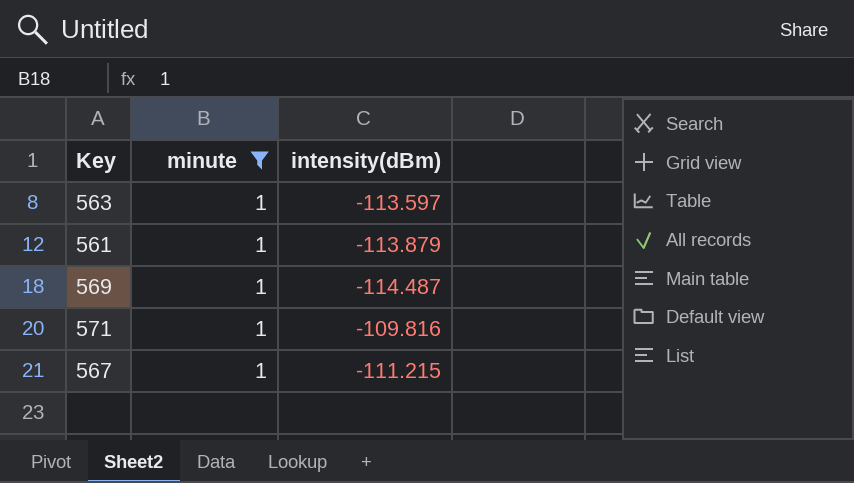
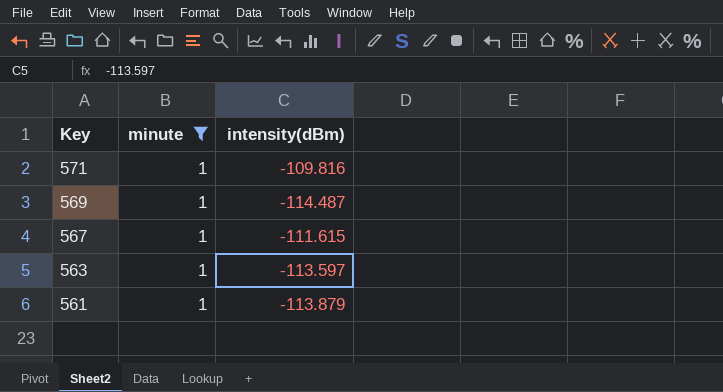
row order: none -> Key descending
567 | intensity(dBm): -111.215 -> -111.615

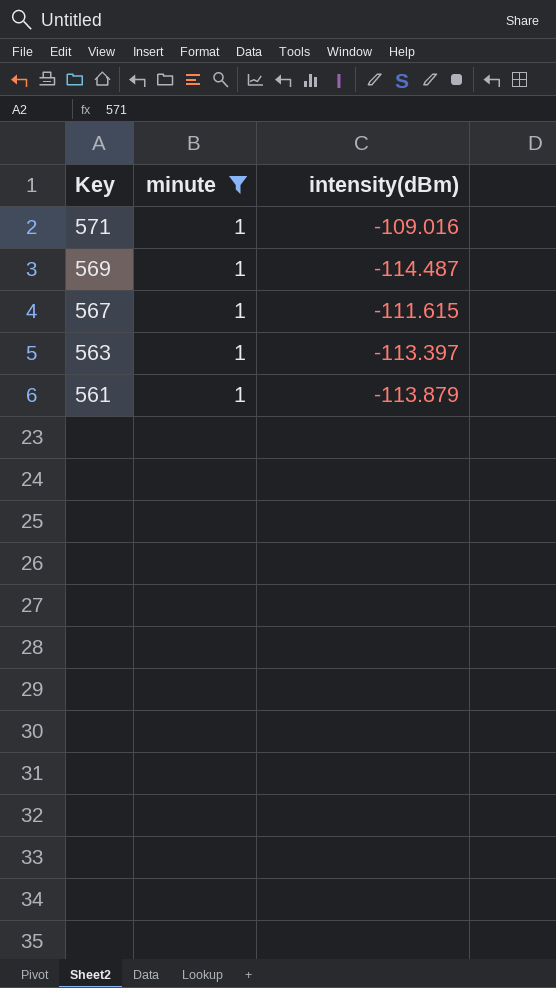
571 | intensity(dBm): -109.816 -> -109.016
563 | intensity(dBm): -113.597 -> -113.397

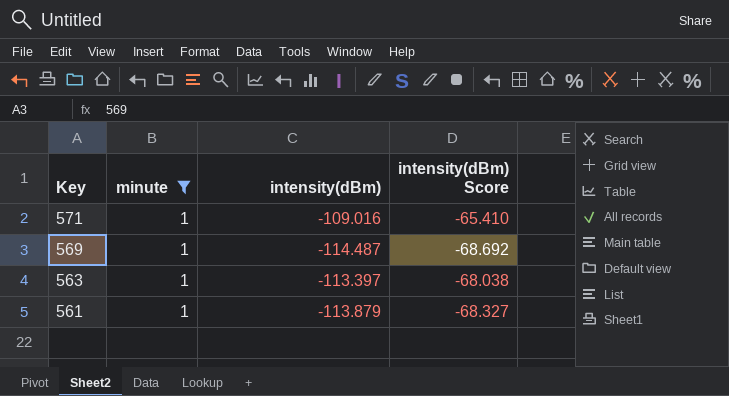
column intensity(dBm) Score | formula: none -> [intensity(dBm)] * 0.6
row 567: 1 | -111.615 -> none

